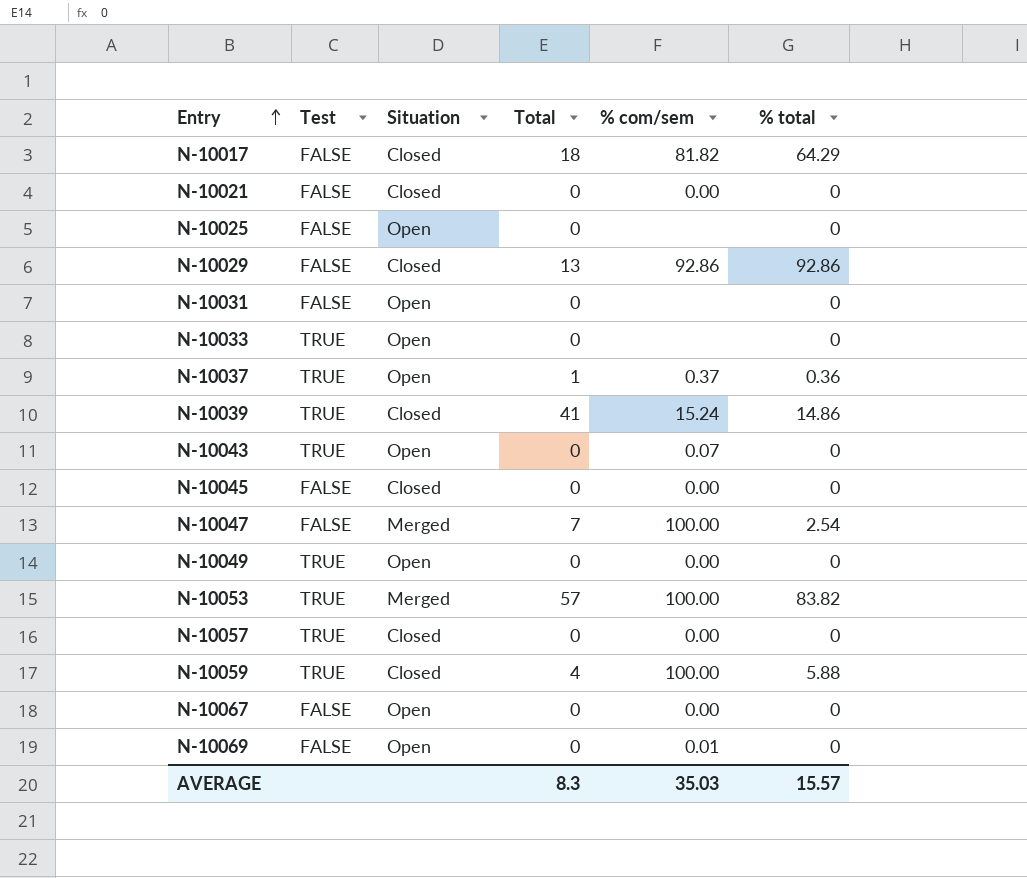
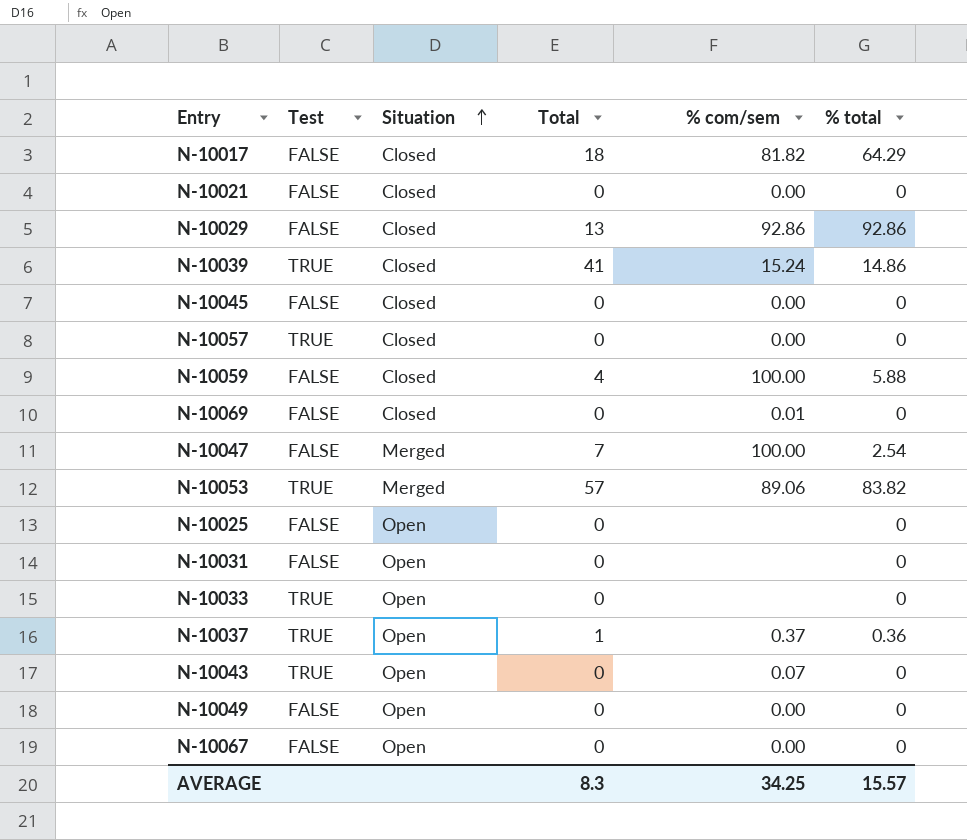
row order: Entry ascending -> Situation ascending
N-10059 | Test: TRUE -> FALSE
N-10069 | Situation: Open -> Closed
N-10053 | % com/sem: 100.00 -> 89.06
N-10049 | Test: TRUE -> FALSE
AVERAGE | % com/sem: 35.03 -> 34.25

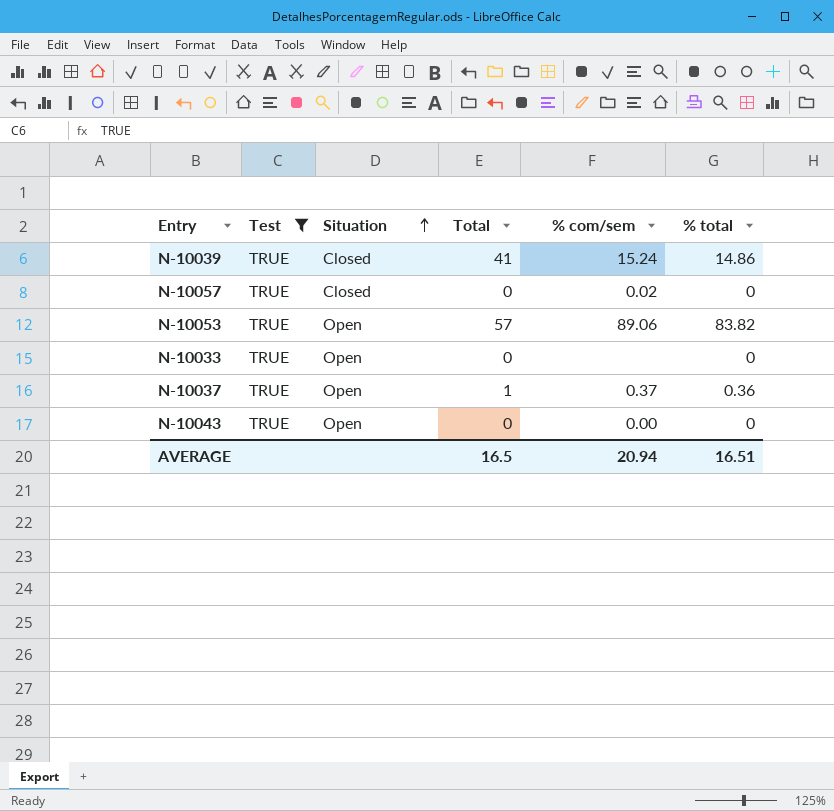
filter: none -> Test = TRUE
N-10057 | % com/sem: 0.00 -> 0.02
N-10053 | Situation: Merged -> Open
N-10043 | % com/sem: 0.07 -> 0.00
AVERAGE | Total: 8.3 -> 16.5
AVERAGE | % com/sem: 34.25 -> 20.94
AVERAGE | % total: 15.57 -> 16.51

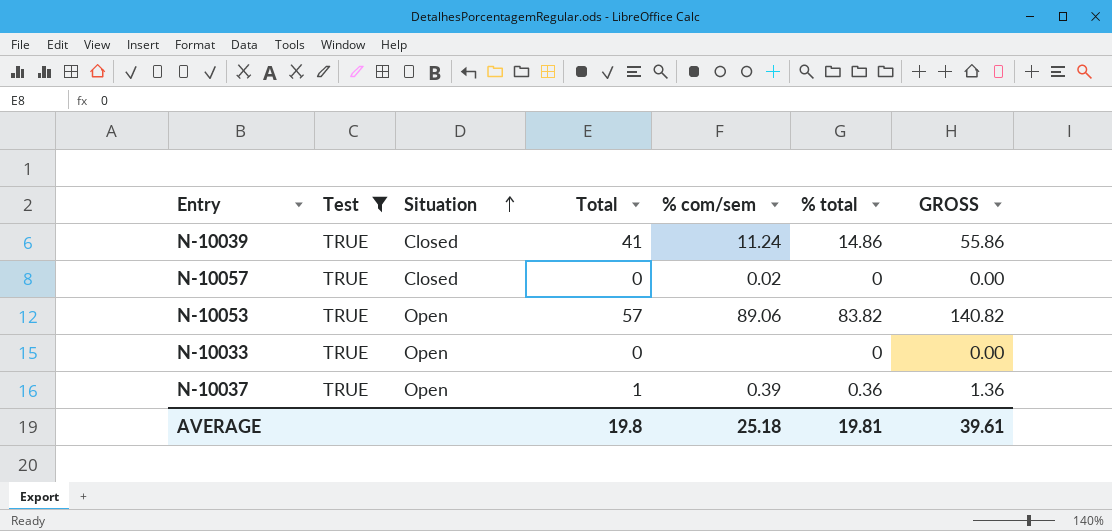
column GROSS | formula: none -> [Total] + [% total]
row N-10043: TRUE | Open | 0 | 0.00 | 0 -> none
N-10039 | % com/sem: 15.24 -> 11.24
N-10037 | % com/sem: 0.37 -> 0.39
AVERAGE | Total: 16.5 -> 19.8
AVERAGE | % com/sem: 20.94 -> 25.18
AVERAGE | % total: 16.51 -> 19.81

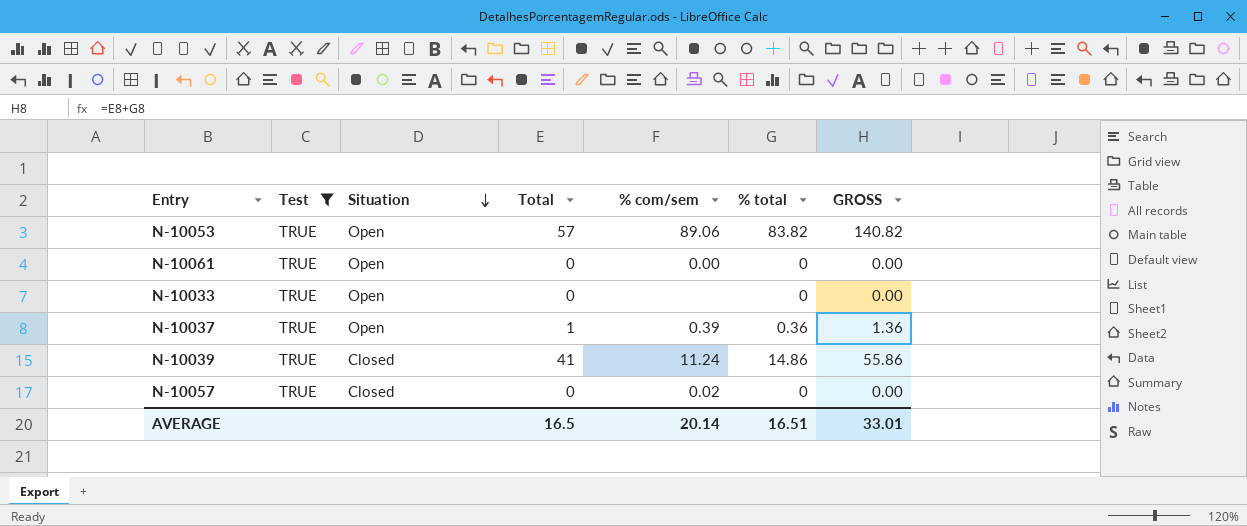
row order: Situation ascending -> Situation descending
row N-10061: none -> TRUE | Open | 0 | 0.00 | 0 | 0.00
AVERAGE | Total: 19.8 -> 16.5
AVERAGE | % com/sem: 25.18 -> 20.14
AVERAGE | % total: 19.81 -> 16.51
AVERAGE | GROSS: 39.61 -> 33.01

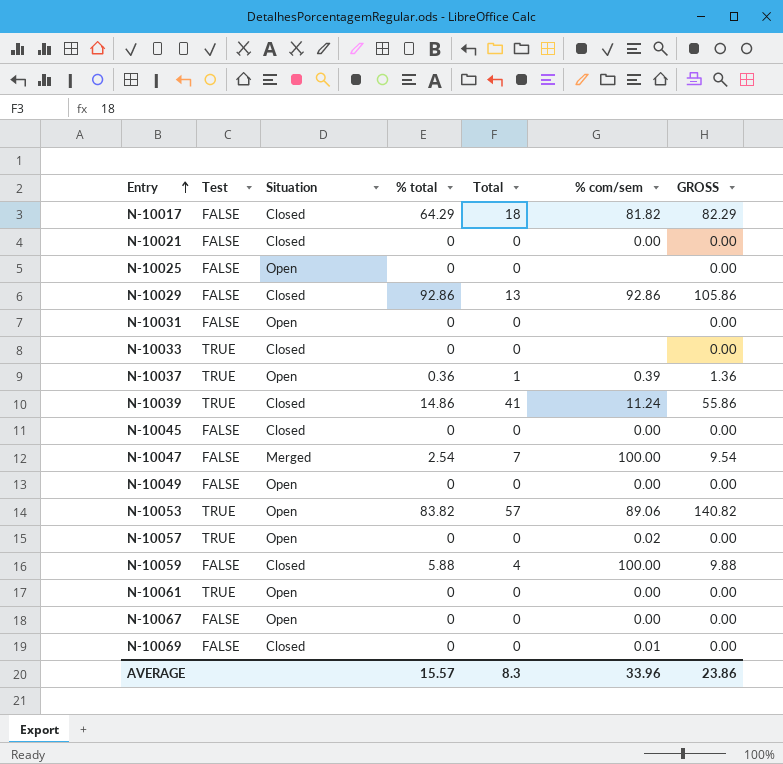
filter: Test = TRUE -> none
row order: Situation descending -> Entry ascending
column % total | position: 6 -> 4
N-10033 | Situation: Open -> Closed
N-10057 | Situation: Closed -> Open
AVERAGE | % total: 16.51 -> 15.57
AVERAGE | Total: 16.5 -> 8.3
AVERAGE | % com/sem: 20.14 -> 33.96
AVERAGE | GROSS: 33.01 -> 23.86

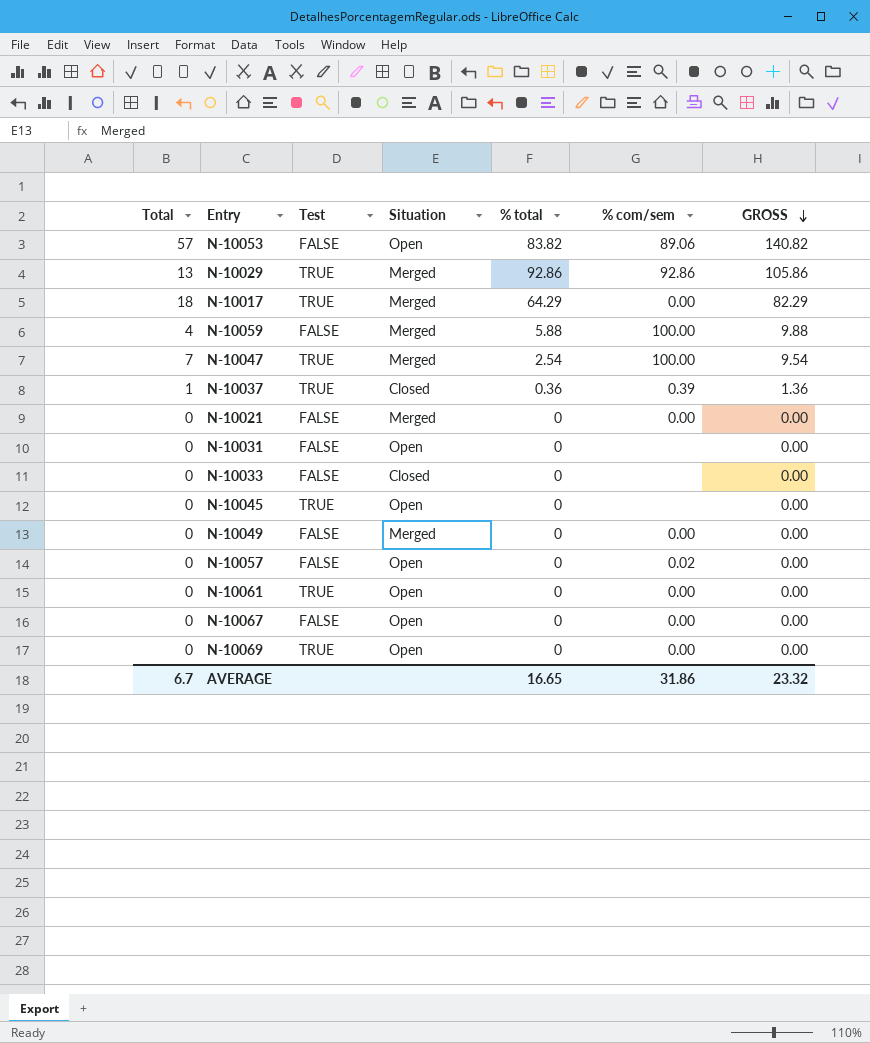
row order: Entry ascending -> GROSS descending
column Total | position: 5 -> 1
row N-10025: FALSE | Open | 0 | 0 | none | 0.00 -> none
row N-10039: TRUE | Closed | 14.86 | 41 | 11.24 | 55.86 -> none
N-10053 | Test: TRUE -> FALSE
N-10029 | Test: FALSE -> TRUE
N-10029 | Situation: Closed -> Merged
N-10017 | Test: FALSE -> TRUE
N-10017 | Situation: Closed -> Merged
N-10017 | % com/sem: 81.82 -> 0.00
N-10059 | Situation: Closed -> Merged
N-10047 | Test: FALSE -> TRUE
N-10037 | Situation: Open -> Closed
N-10021 | Situation: Closed -> Merged
N-10033 | Test: TRUE -> FALSE
N-10045 | Test: FALSE -> TRUE
N-10045 | Situation: Closed -> Open
N-10045 | % com/sem: 0.00 -> none
N-10049 | Situation: Open -> Merged
N-10057 | Test: TRUE -> FALSE
N-10069 | Test: FALSE -> TRUE
N-10069 | Situation: Closed -> Open
N-10069 | % com/sem: 0.01 -> 0.00
AVERAGE | Total: 8.3 -> 6.7
AVERAGE | % total: 15.57 -> 16.65
AVERAGE | % com/sem: 33.96 -> 31.86
AVERAGE | GROSS: 23.86 -> 23.32

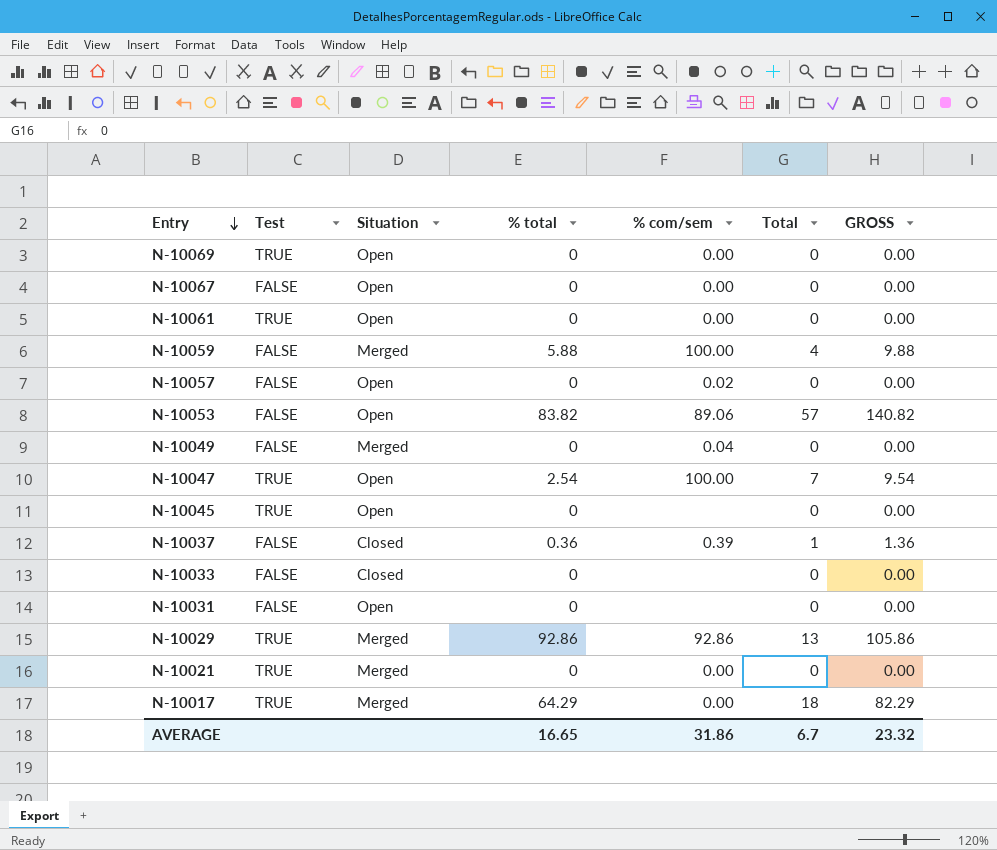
row order: GROSS descending -> Entry descending
column Total | position: 1 -> 6
N-10049 | % com/sem: 0.00 -> 0.04
N-10047 | Situation: Merged -> Open
N-10037 | Test: TRUE -> FALSE
N-10021 | Test: FALSE -> TRUE

